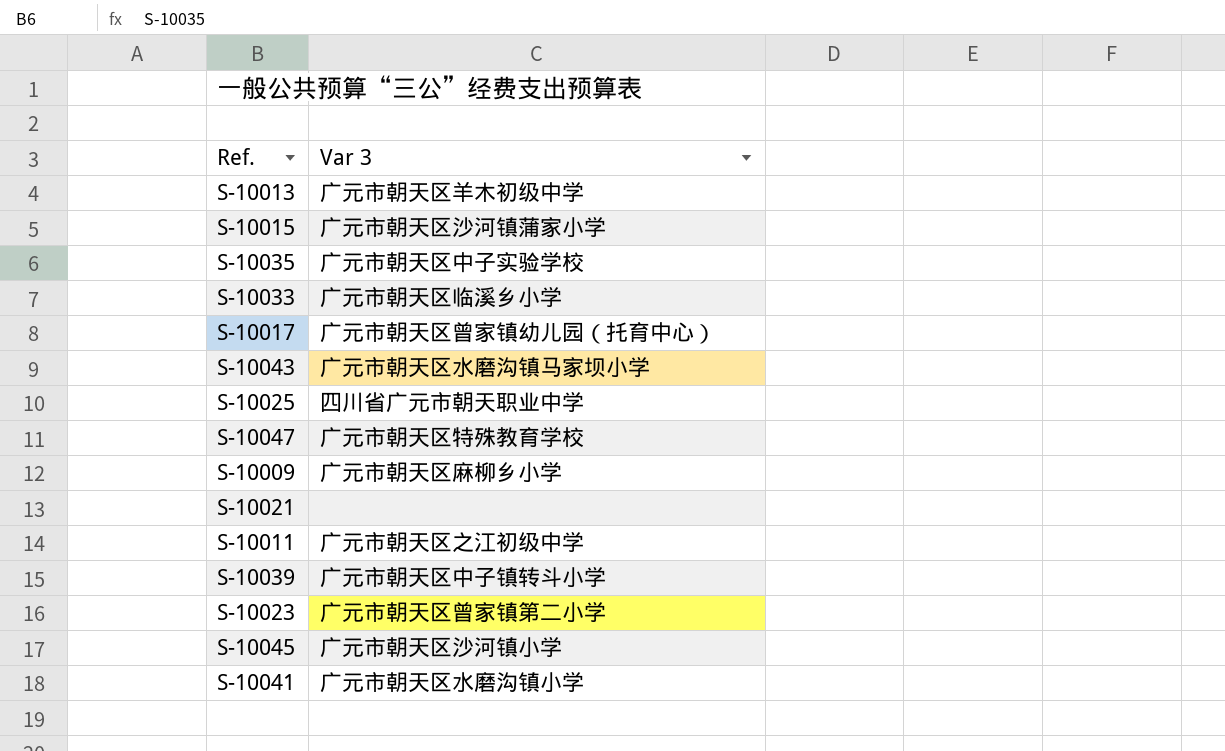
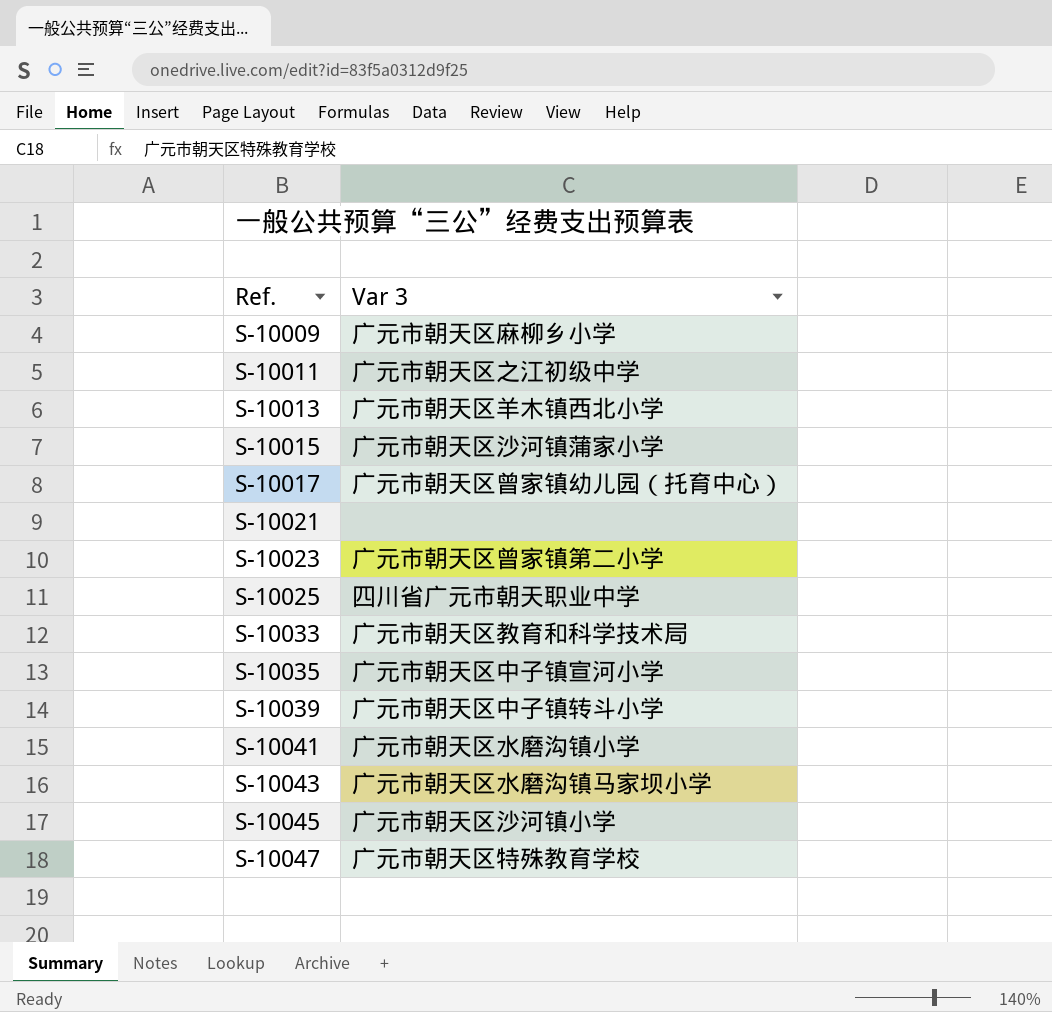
row order: none -> Ref. ascending
S-10013 | Var 3: 广元市朝天区羊木初级中学 -> 广元市朝天区羊木镇西北小学
S-10033 | Var 3: 广元市朝天区临溪乡小学 -> 广元市朝天区教育和科学技术局
S-10035 | Var 3: 广元市朝天区中子实验学校 -> 广元市朝天区中子镇宣河小学

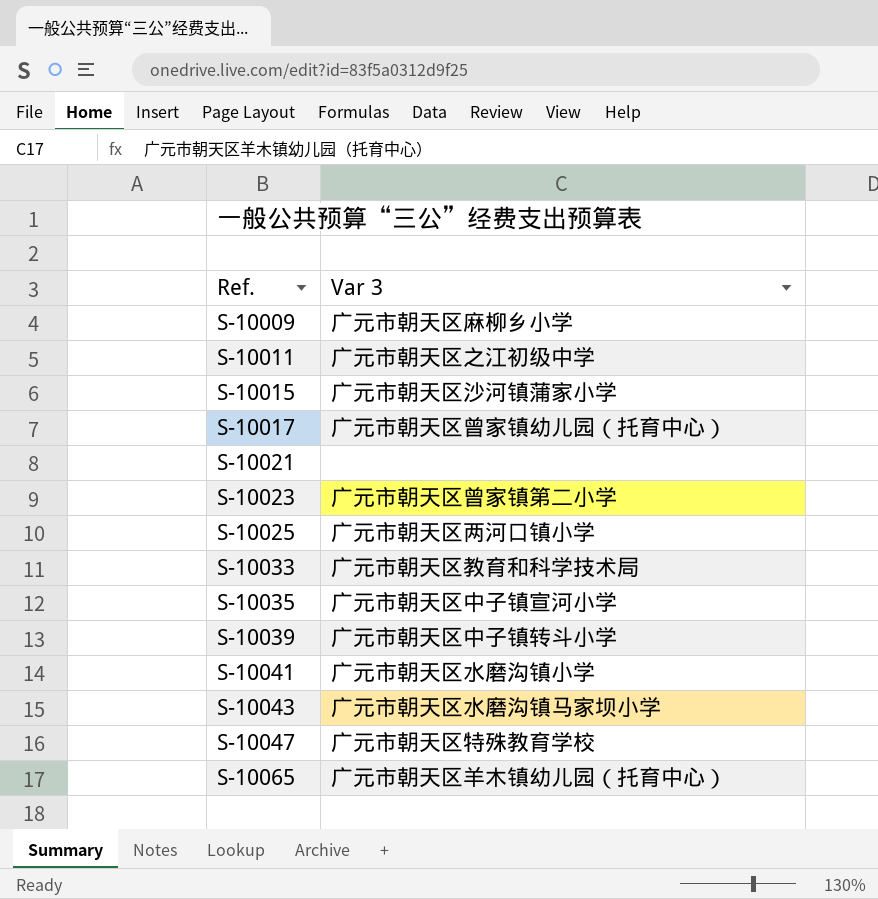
row S-10013: 广元市朝天区羊木镇西北小学 -> none
row S-10045: 广元市朝天区沙河镇小学 -> none
S-10025 | Var 3: 四川省广元市朝天职业中学 -> 广元市朝天区两河口镇小学
row S-10065: none -> 广元市朝天区羊木镇幼儿园（托育中心）

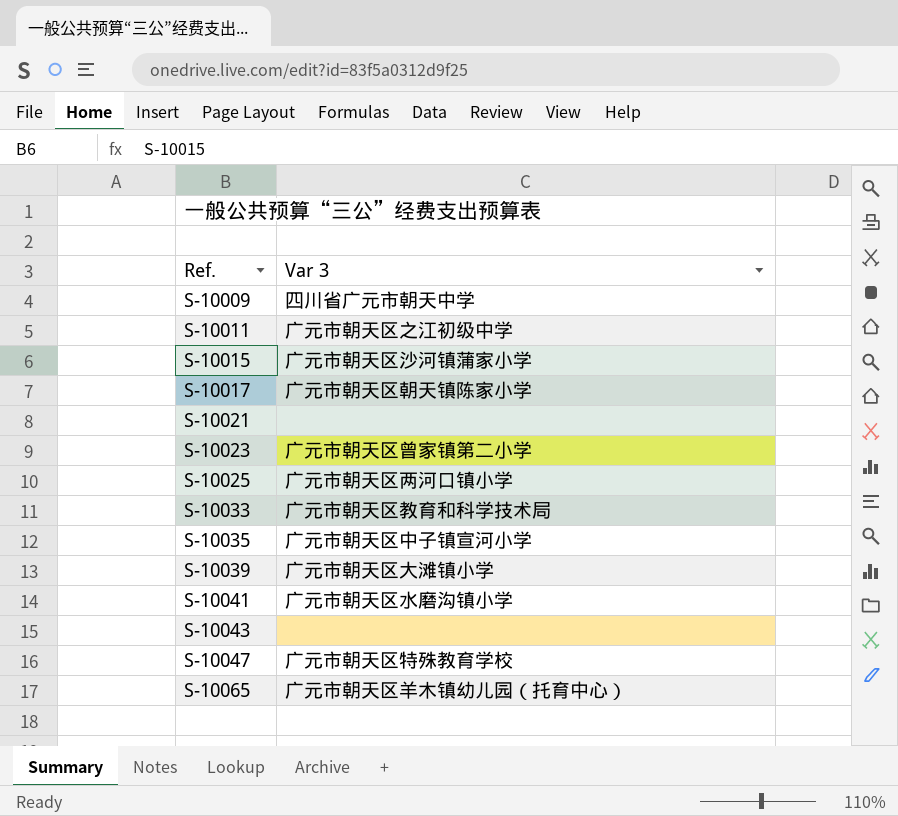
S-10009 | Var 3: 广元市朝天区麻柳乡小学 -> 四川省广元市朝天中学
S-10017 | Var 3: 广元市朝天区曾家镇幼儿园（托育中心） -> 广元市朝天区朝天镇陈家小学
S-10039 | Var 3: 广元市朝天区中子镇转斗小学 -> 广元市朝天区大滩镇小学
S-10043 | Var 3: 广元市朝天区水磨沟镇马家坝小学 -> none

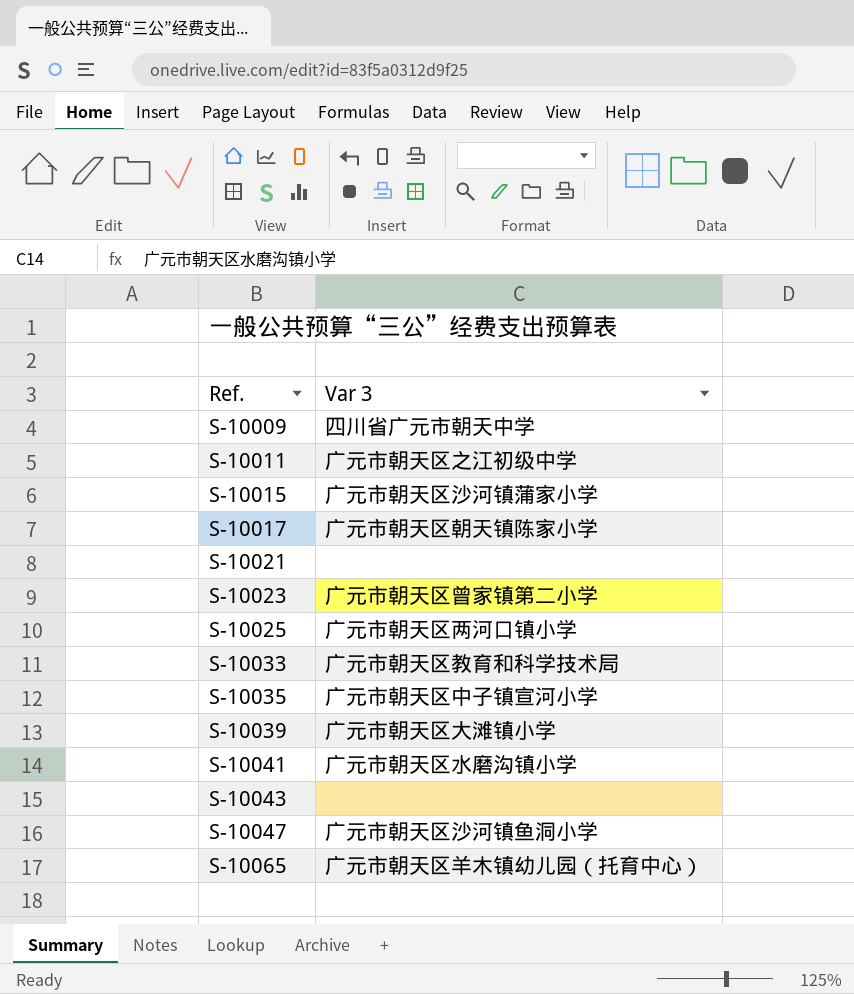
S-10047 | Var 3: 广元市朝天区特殊教育学校 -> 广元市朝天区沙河镇鱼洞小学

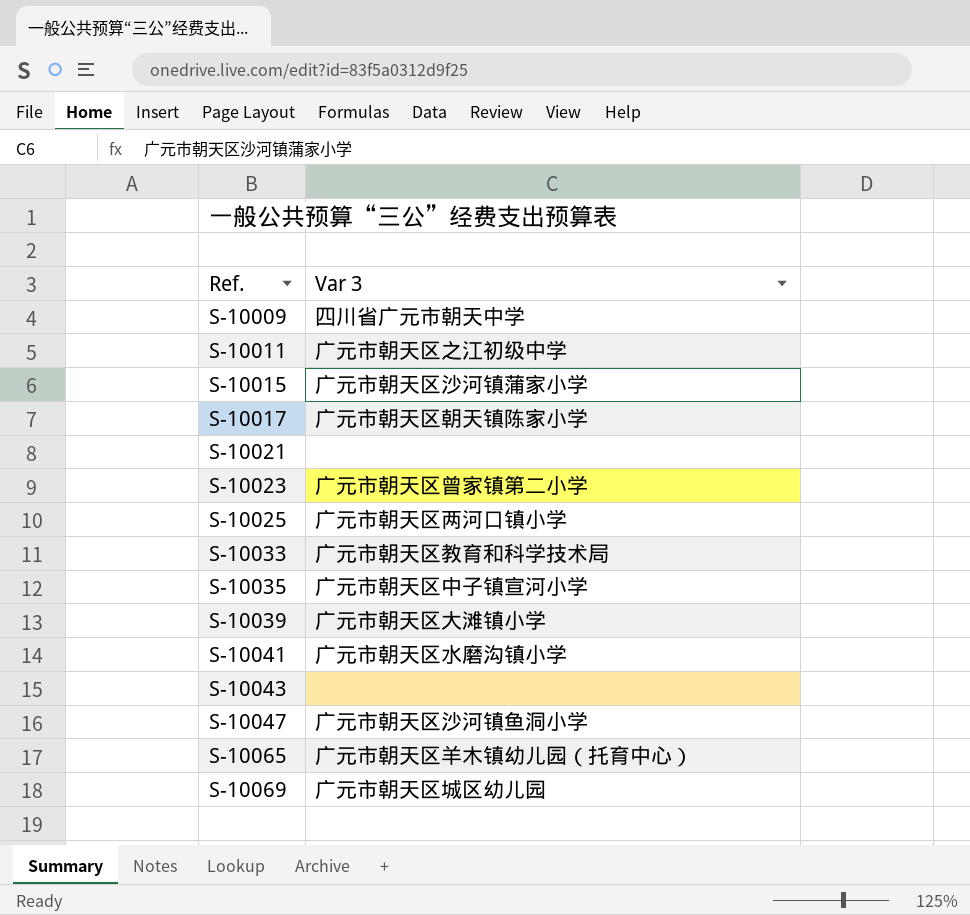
row S-10069: none -> 广元市朝天区城区幼儿园

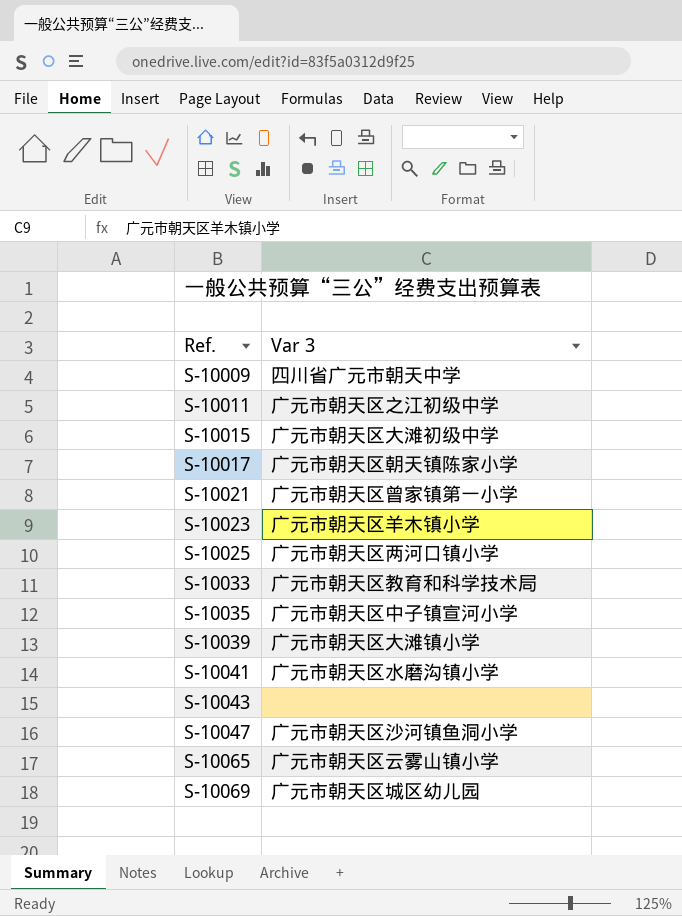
S-10015 | Var 3: 广元市朝天区沙河镇蒲家小学 -> 广元市朝天区大滩初级中学
S-10021 | Var 3: none -> 广元市朝天区曾家镇第一小学
S-10023 | Var 3: 广元市朝天区曾家镇第二小学 -> 广元市朝天区羊木镇小学
S-10065 | Var 3: 广元市朝天区羊木镇幼儿园（托育中心） -> 广元市朝天区云雾山镇小学

